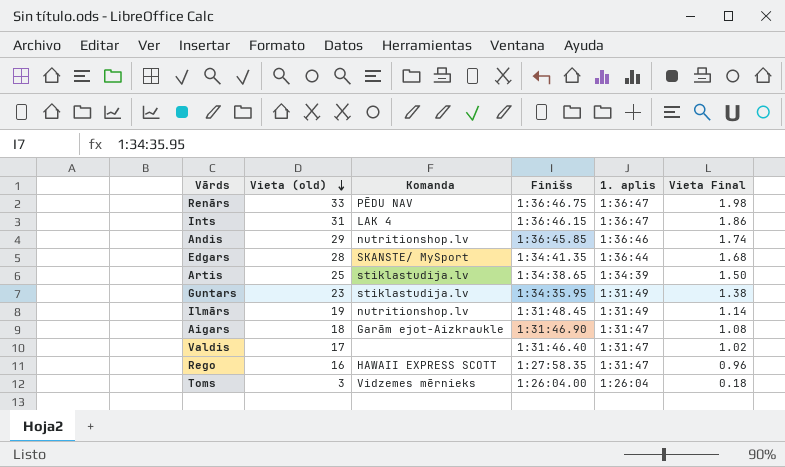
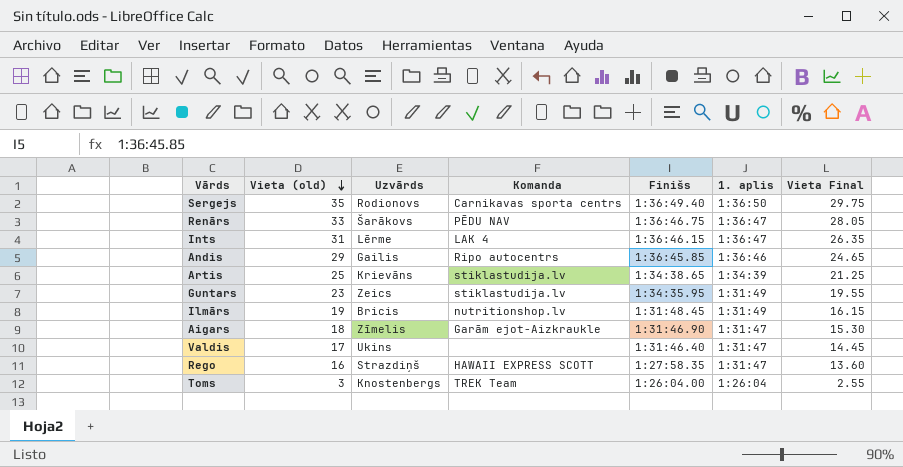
column Uzvārds | position: none -> 3
column Vieta Final | formula: [Vieta (old)] * 0.06 -> [Vieta (old)] * 0.85
row Edgars: 28 | SKANSTE/ MySport | 1:34:41.35 | 1:36:44 | 1.68 -> none
row Sergejs: none -> 35 | Rodionovs | Carnikavas sporta centrs | 1:36:49.40 | 1:36:50 | 29.75
Andis | Komanda: nutritionshop.lv -> Ripo autocentrs
Toms | Komanda: Vidzemes mērnieks -> TREK Team

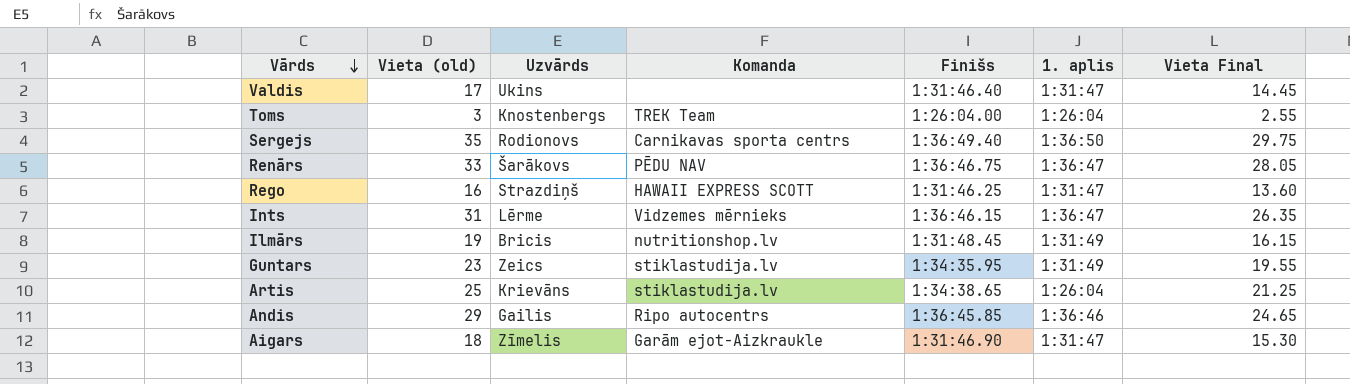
row order: Vieta (old) descending -> Vārds descending
Rego | Finišs: 1:27:58.35 -> 1:31:46.25
Ints | Komanda: LAK 4 -> Vidzemes mērnieks
Artis | 1. aplis: 1:34:39 -> 1:26:04

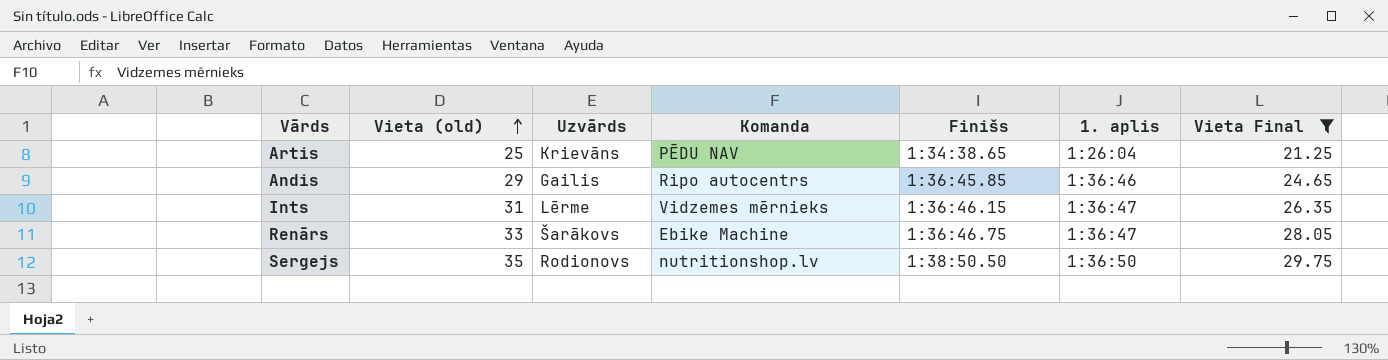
filter: none -> Vieta Final >= 21.25
row order: Vārds descending -> Vieta (old) ascending
Artis | Komanda: stiklastudija.lv -> PĒDU NAV
Renārs | Komanda: PĒDU NAV -> Ebike Machine
Sergejs | Komanda: Carnikavas sporta centrs -> nutritionshop.lv
Sergejs | Finišs: 1:36:49.40 -> 1:38:50.50

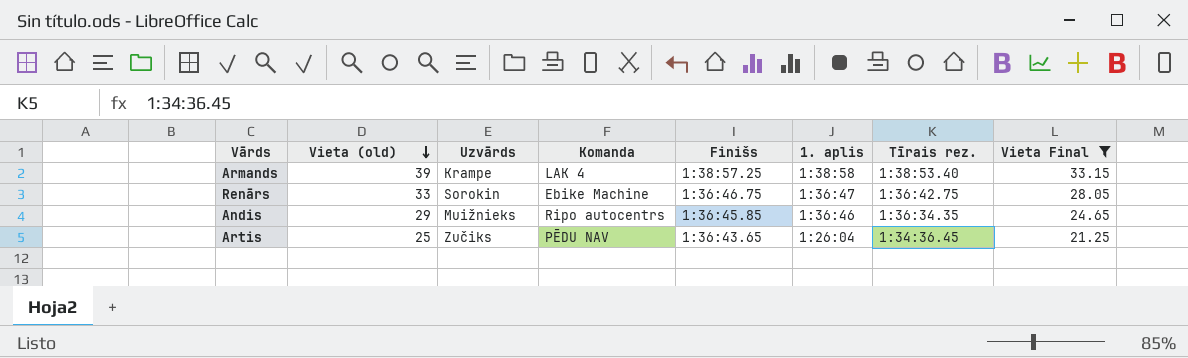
row order: Vieta (old) ascending -> Vieta (old) descending
column Tīrais rez. | position: none -> 7
row Ints: 31 | Lērme | Vidzemes mērnieks | 1:36:46.15 | 1:36:47 | 26.35 -> none
row Sergejs: 35 | Rodionovs | nutritionshop.lv | 1:38:50.50 | 1:36:50 | 29.75 -> none
row Armands: none -> 39 | Krampe | LAK 4 | 1:38:57.25 | 1:38:58 | 1:38:53.40 | 33.15
Renārs | Uzvārds: Šarākovs -> Sorokin
Andis | Uzvārds: Gailis -> Muižnieks
Artis | Uzvārds: Krievāns -> Zučiks
Artis | Finišs: 1:34:38.65 -> 1:36:43.65

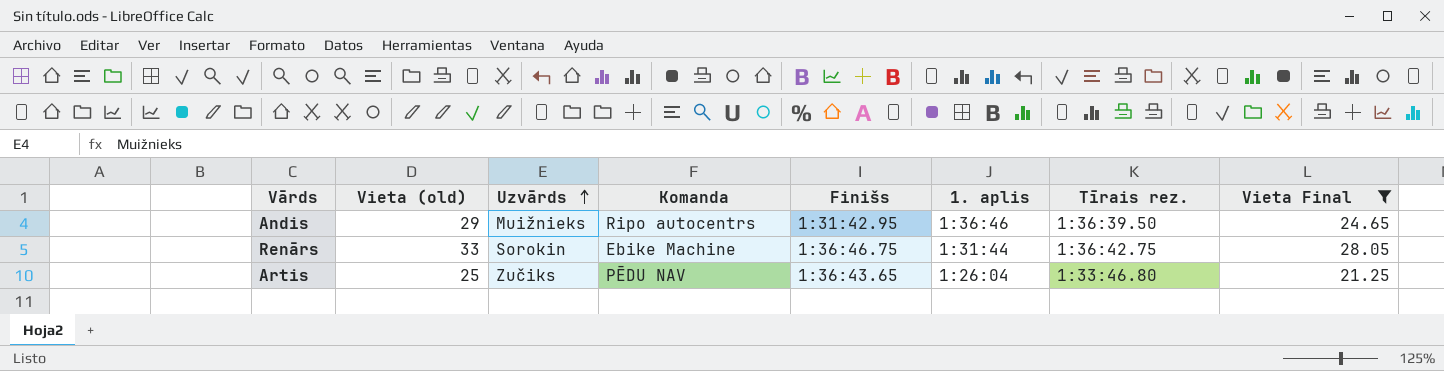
row order: Vieta (old) descending -> Uzvārds ascending
row Armands: 39 | Krampe | LAK 4 | 1:38:57.25 | 1:38:58 | 1:38:53.40 | 33.15 -> none
Andis | Finišs: 1:36:45.85 -> 1:31:42.95
Andis | Tīrais rez.: 1:36:34.35 -> 1:36:39.50
Renārs | 1. aplis: 1:36:47 -> 1:31:44
Artis | Tīrais rez.: 1:34:36.45 -> 1:33:46.80

